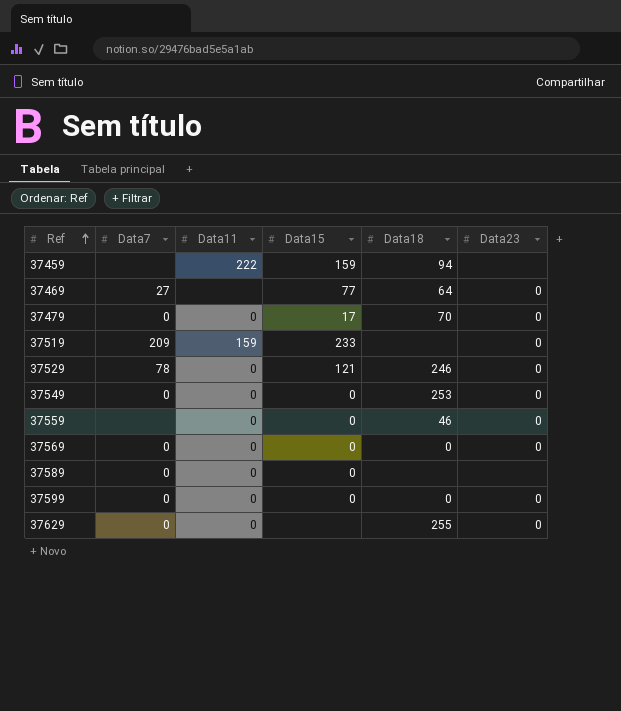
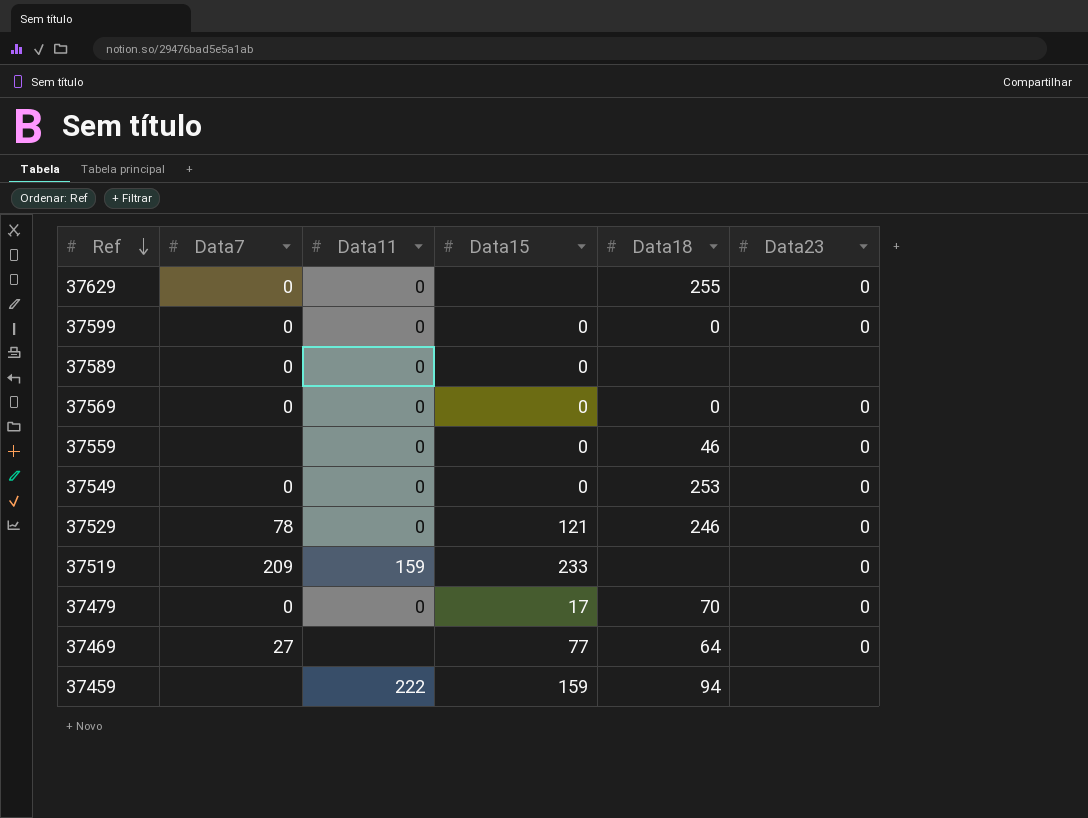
row order: Ref ascending -> Ref descending

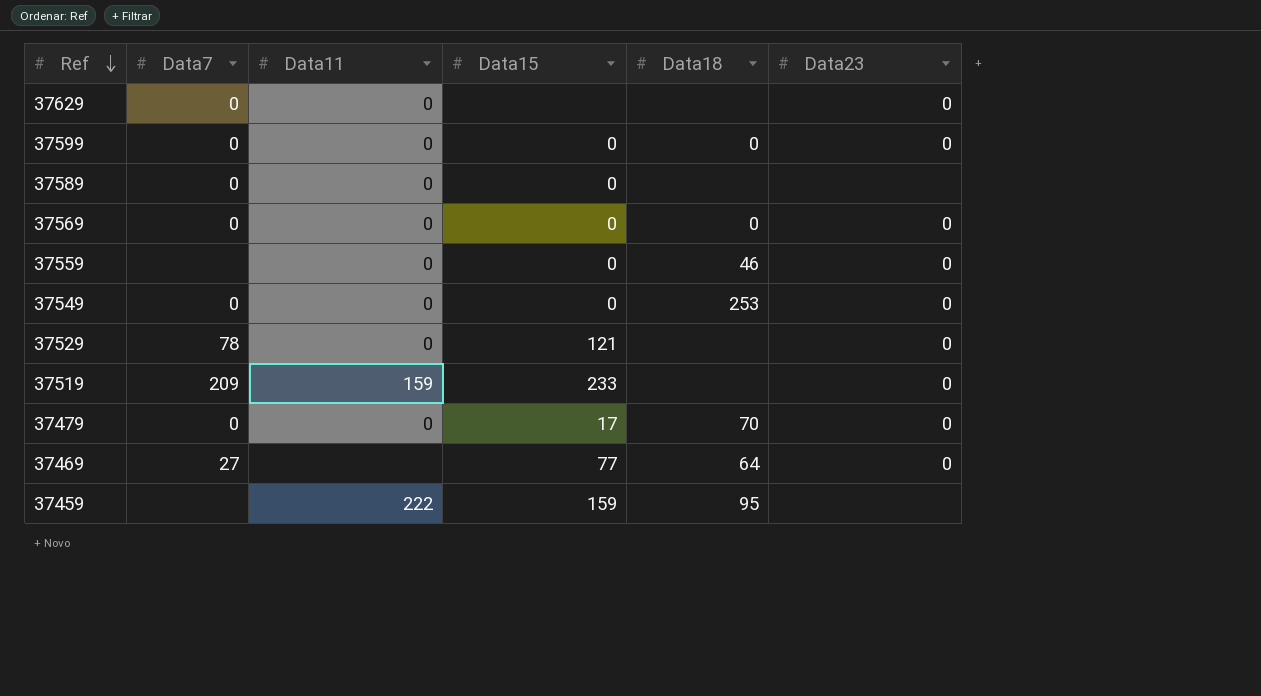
37629 | Data18: 255 -> none
37529 | Data18: 246 -> none
37459 | Data18: 94 -> 95

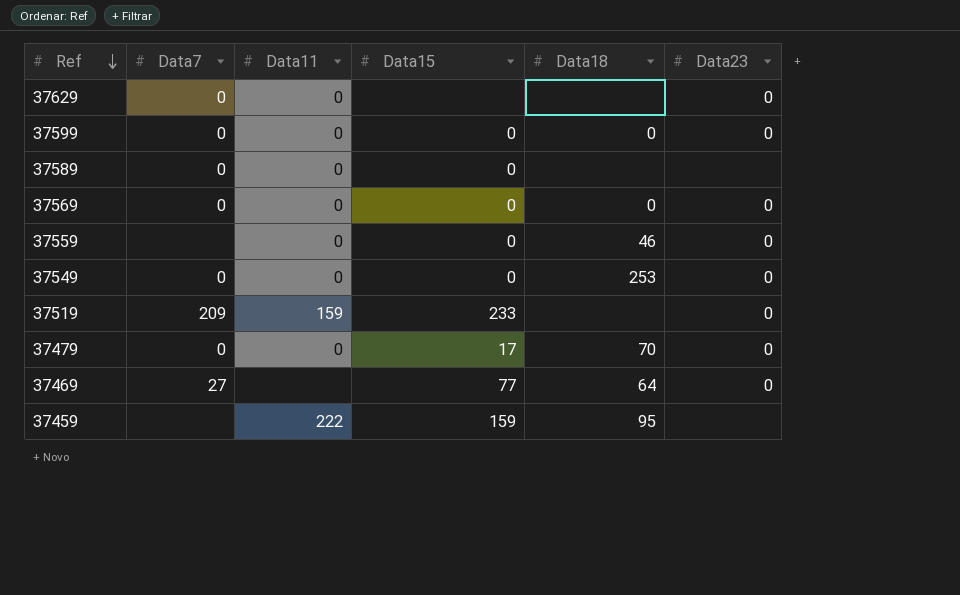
row 37529: 78 | 0 | 121 | none | 0 -> none

